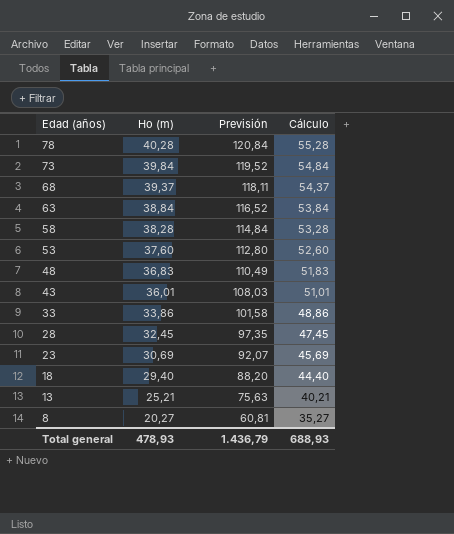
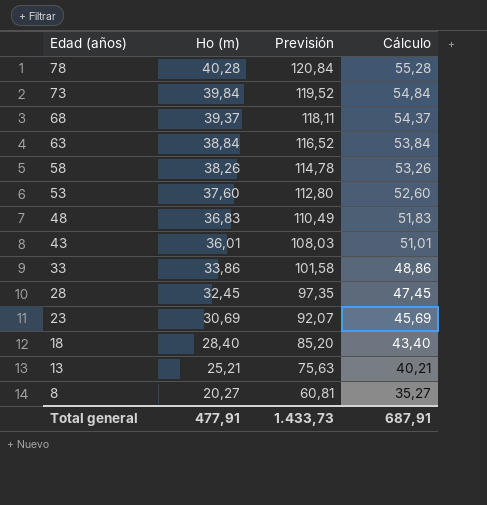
58 | Ho (m): 38,28 -> 38,26
58 | Previsión: 114,84 -> 114,78
58 | Cálculo: 53,28 -> 53,26
18 | Ho (m): 29,40 -> 28,40
18 | Previsión: 88,20 -> 85,20
18 | Cálculo: 44,40 -> 43,40
Total general | Ho (m): 478,93 -> 477,91
Total general | Previsión: 1.436,79 -> 1.433,73
Total general | Cálculo: 688,93 -> 687,91

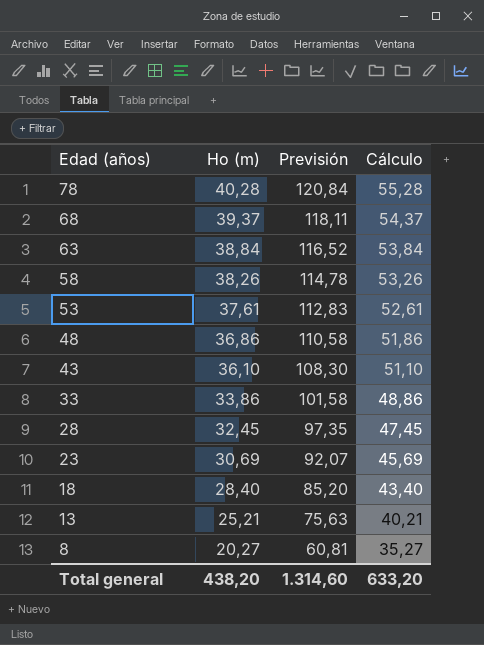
row 73: 39,84 | 119,52 | 54,84 -> none
53 | Ho (m): 37,60 -> 37,61
53 | Previsión: 112,80 -> 112,83
53 | Cálculo: 52,60 -> 52,61
48 | Ho (m): 36,83 -> 36,86
48 | Previsión: 110,49 -> 110,58
48 | Cálculo: 51,83 -> 51,86
43 | Ho (m): 36,01 -> 36,10
43 | Previsión: 108,03 -> 108,30
43 | Cálculo: 51,01 -> 51,10
Total general | Ho (m): 477,91 -> 438,20
Total general | Previsión: 1.433,73 -> 1.314,60
Total general | Cálculo: 687,91 -> 633,20

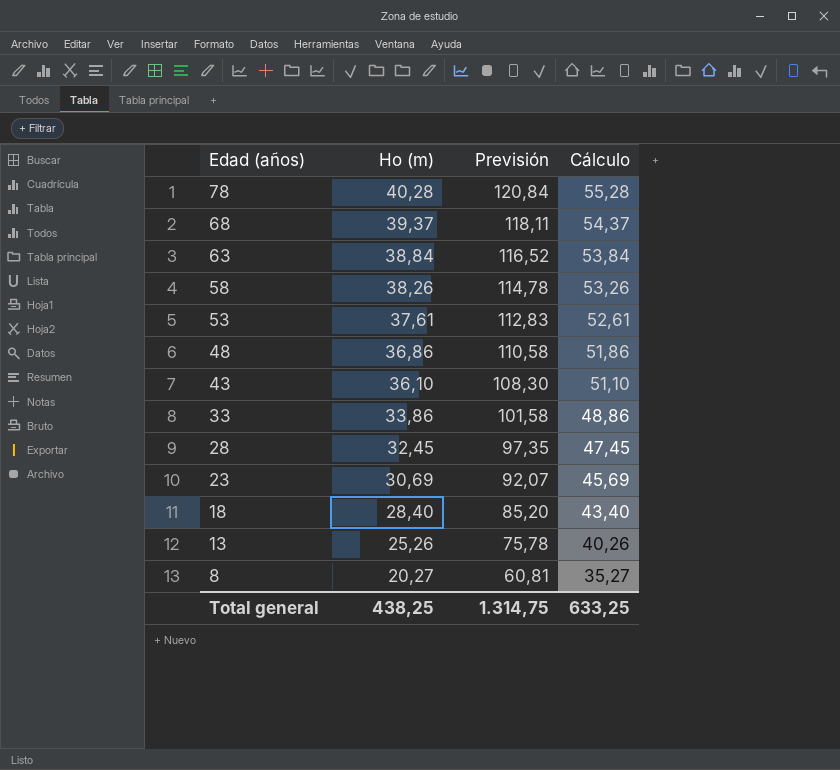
13 | Ho (m): 25,21 -> 25,26
13 | Previsión: 75,63 -> 75,78
13 | Cálculo: 40,21 -> 40,26
Total general | Ho (m): 438,20 -> 438,25
Total general | Previsión: 1.314,60 -> 1.314,75
Total general | Cálculo: 633,20 -> 633,25

